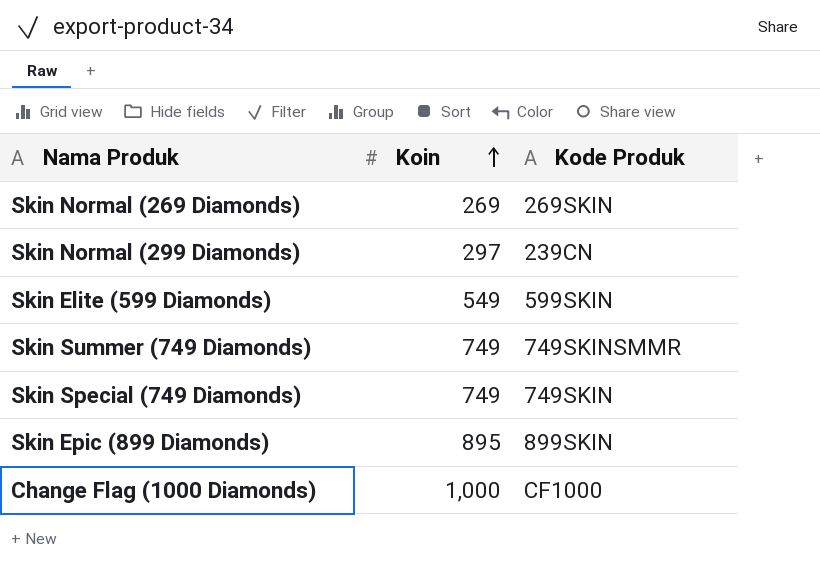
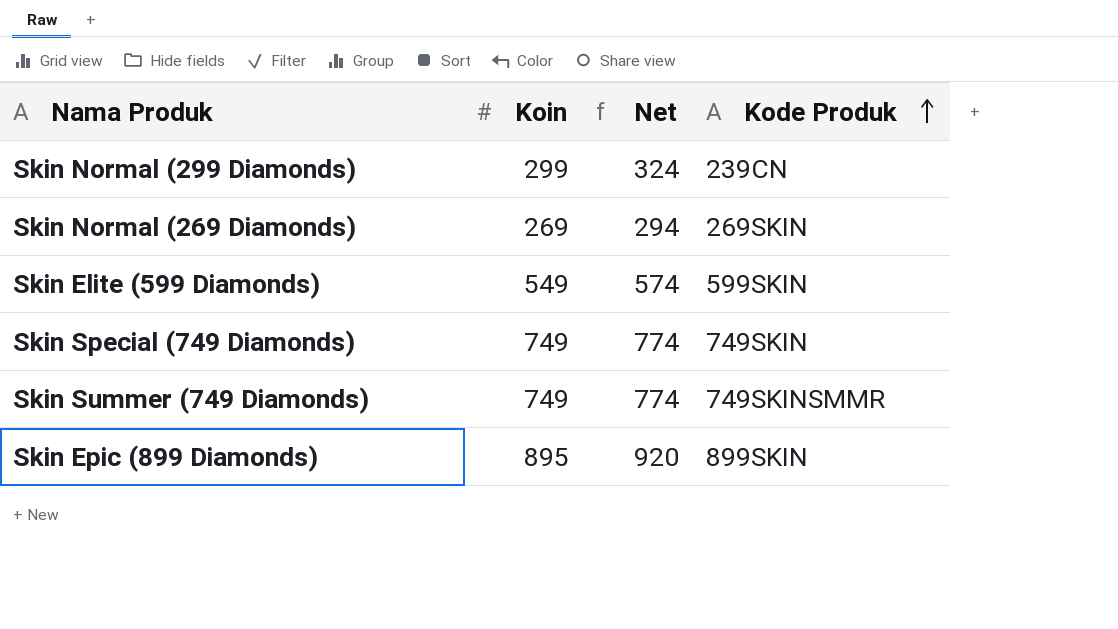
row order: Koin ascending -> Kode Produk ascending
column Net | formula: none -> [Koin] + 25
row Change Flag (1000 Diamonds): 1,000 | CF1000 -> none
Skin Normal (299 Diamonds) | Koin: 297 -> 299

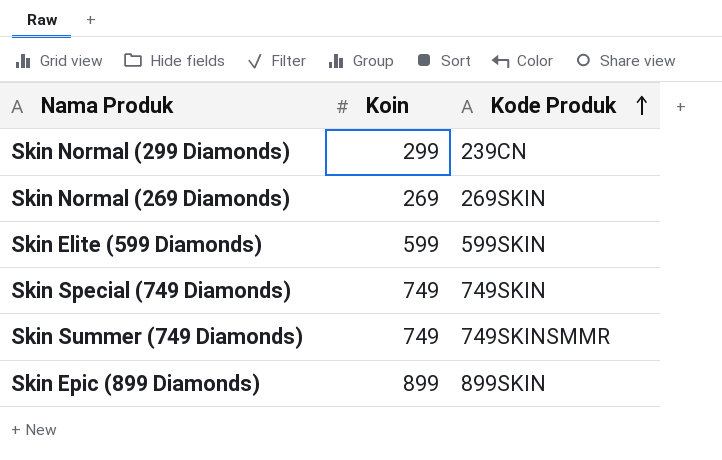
column Net | formula: [Koin] + 25 -> none
Skin Elite (599 Diamonds) | Koin: 549 -> 599
Skin Epic (899 Diamonds) | Koin: 895 -> 899

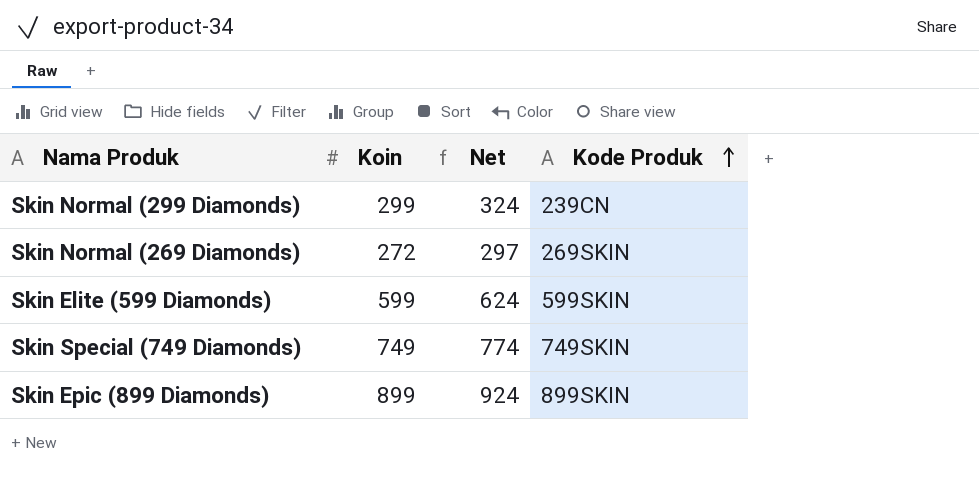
column Net | formula: none -> [Koin] + 25
row Skin Summer (749 Diamonds): 749 | 749SKINSMMR -> none
Skin Normal (269 Diamonds) | Koin: 269 -> 272

